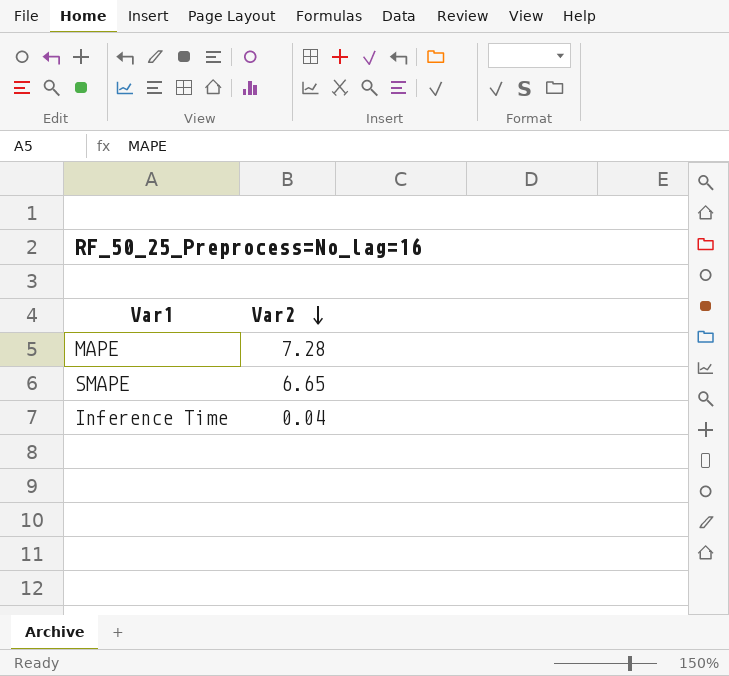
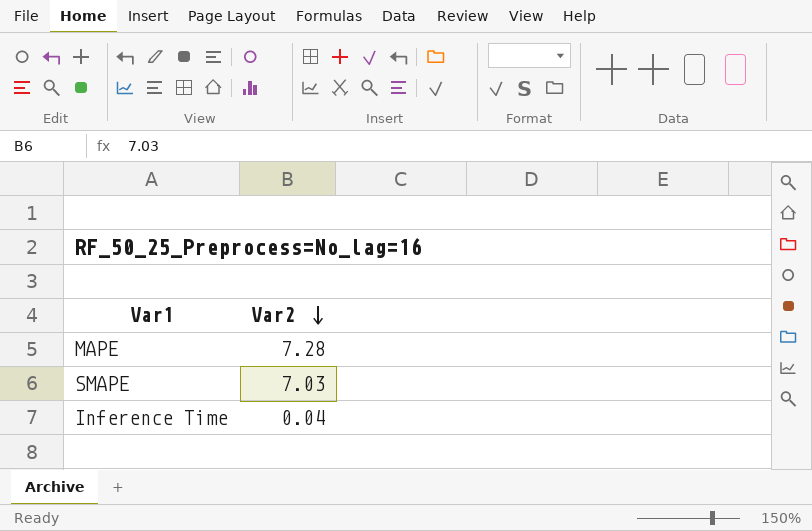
SMAPE | Var2: 6.65 -> 7.03

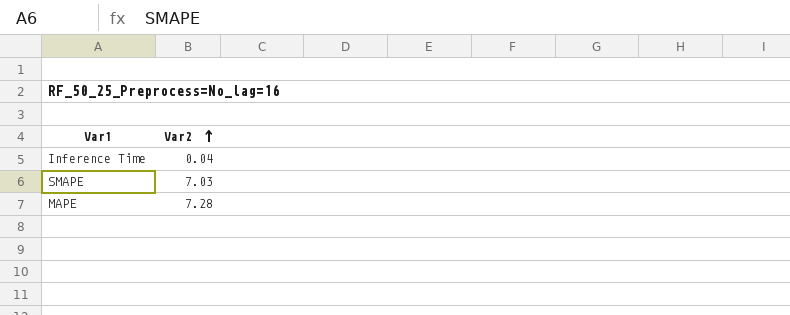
row order: Var2 descending -> Var2 ascending

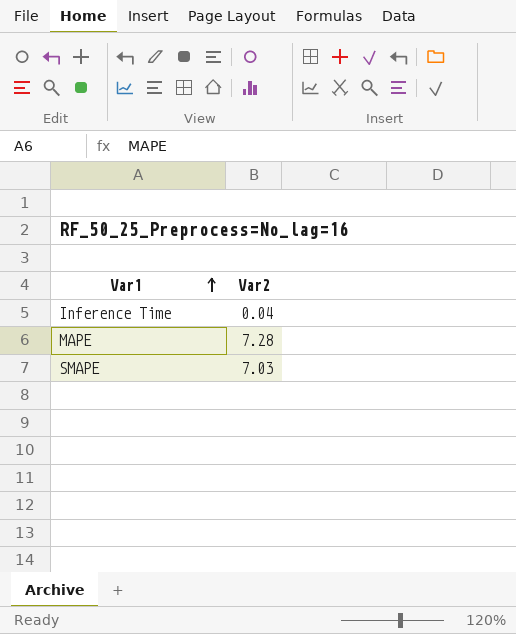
row order: Var2 ascending -> Var1 ascending

